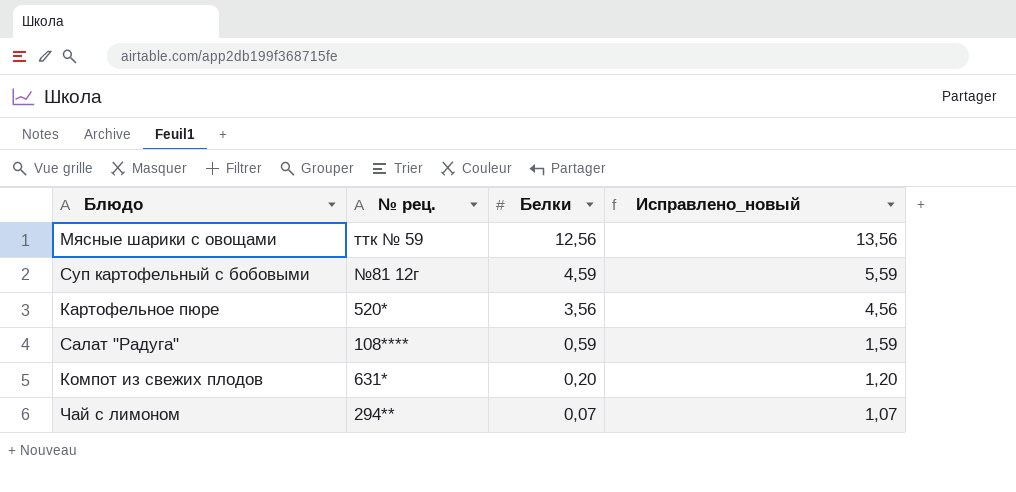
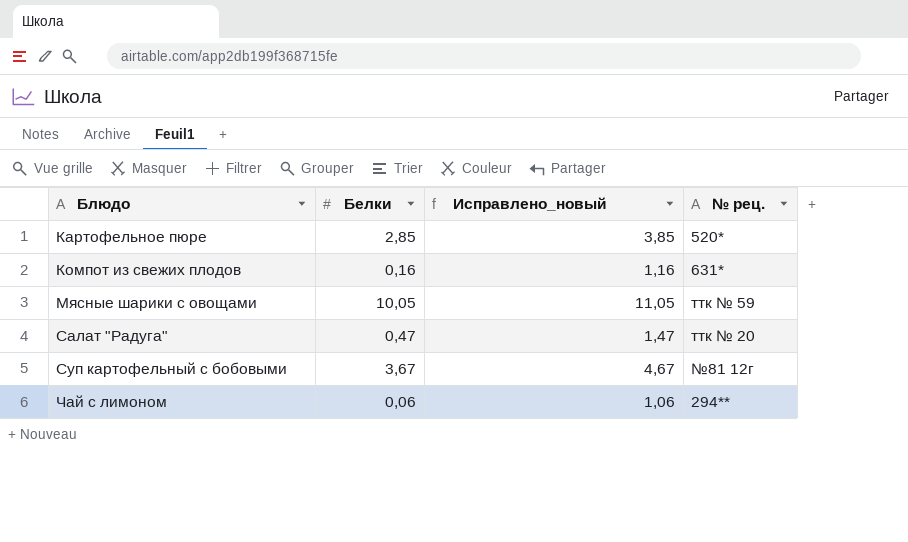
row order: Белки descending -> Блюдо ascending
column № рец. | position: 2 -> 4
Картофельное пюре | Белки: 3,56 -> 2,85
Картофельное пюре | Исправлено_новый: 4,56 -> 3,85
Компот из свежих плодов | Белки: 0,20 -> 0,16
Компот из свежих плодов | Исправлено_новый: 1,20 -> 1,16
Мясные шарики с овощами | Белки: 12,56 -> 10,05
Мясные шарики с овощами | Исправлено_новый: 13,56 -> 11,05
Салат "Радуга" | Белки: 0,59 -> 0,47
Салат "Радуга" | Исправлено_новый: 1,59 -> 1,47
Салат "Радуга" | № рец.: 108**** -> ттк № 20
Суп картофельный с бобовыми | Белки: 4,59 -> 3,67
Суп картофельный с бобовыми | Исправлено_новый: 5,59 -> 4,67
Чай с лимоном | Белки: 0,07 -> 0,06
Чай с лимоном | Исправлено_новый: 1,07 -> 1,06

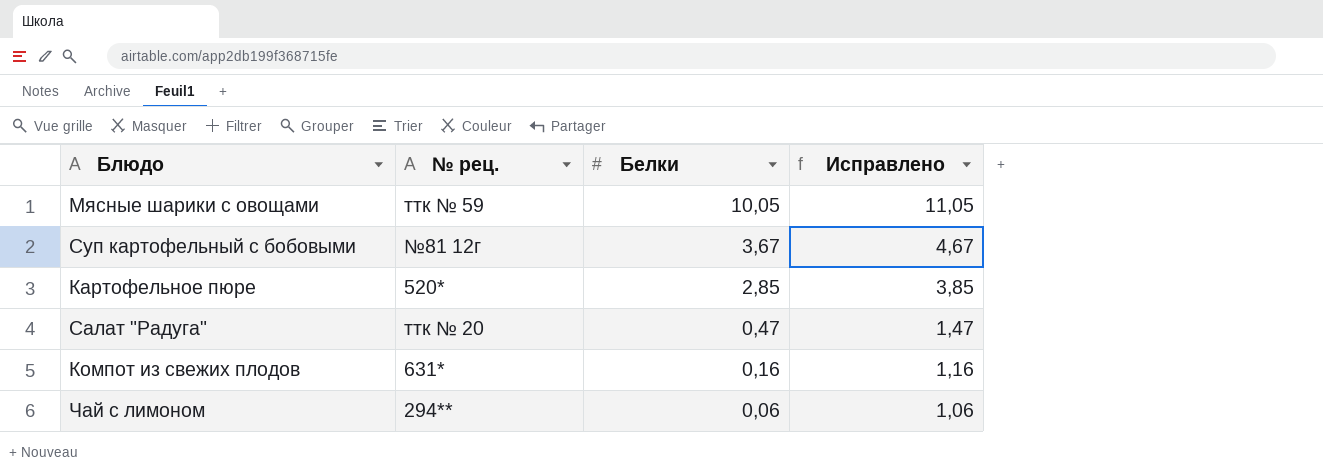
row order: Блюдо ascending -> Белки descending
column № рец. | position: 4 -> 2
column name: Исправлено_новый -> Исправлено

